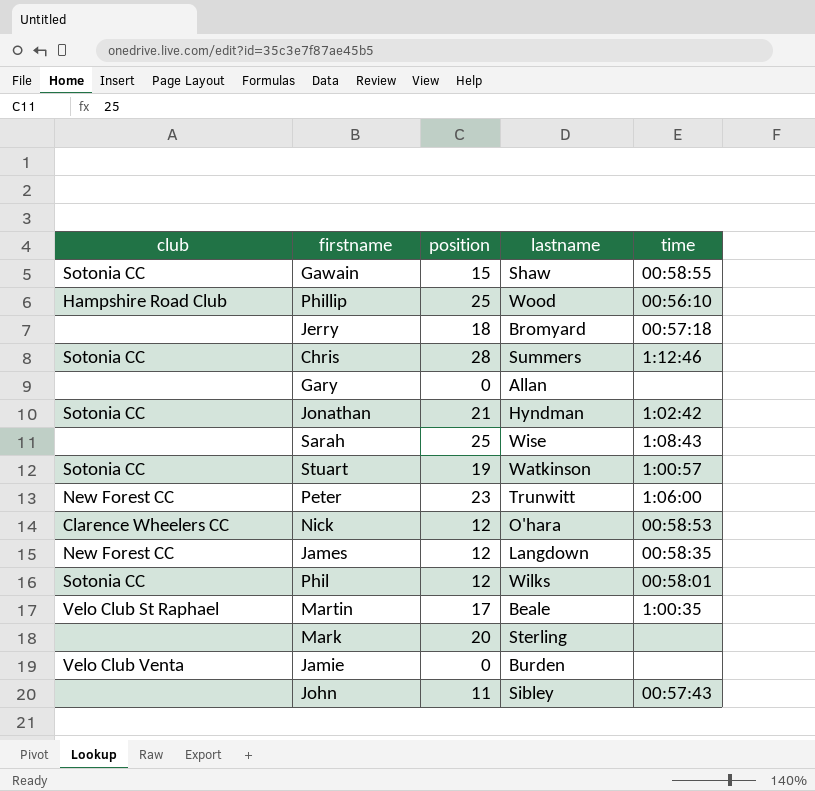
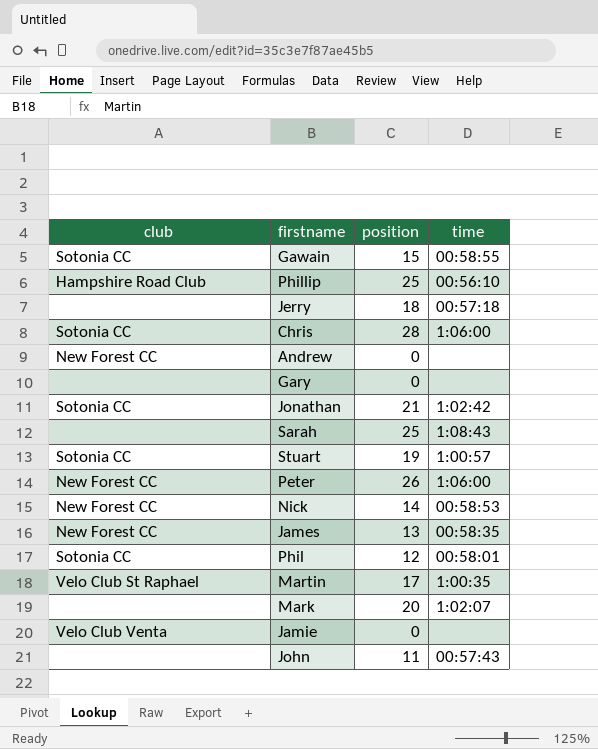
column lastname | position: 4 -> none
Chris | time: 1:12:46 -> 1:06:00
row Andrew: none -> New Forest CC | 0 | none
Peter | position: 23 -> 26
Nick | club: Clarence Wheelers CC -> New Forest CC
Nick | position: 12 -> 14
James | position: 12 -> 13
Mark | time: none -> 1:02:07

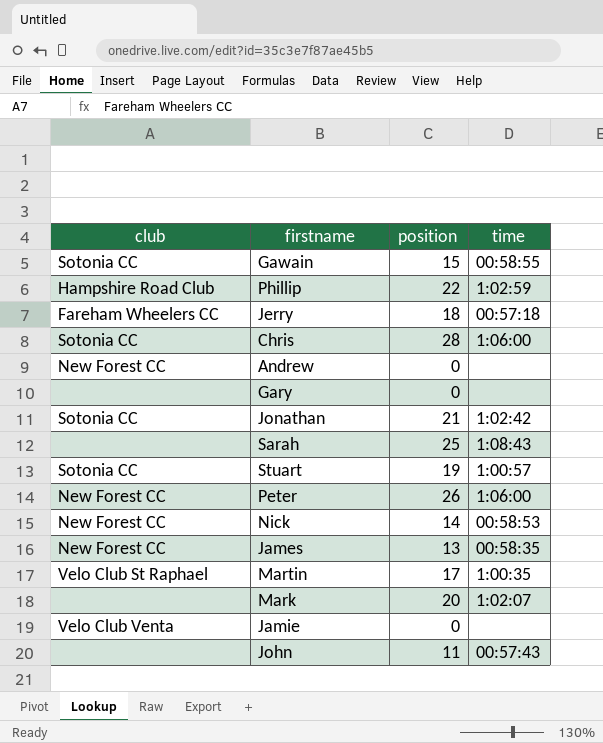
row Phil: Sotonia CC | 12 | 00:58:01 -> none
Phillip | position: 25 -> 22
Phillip | time: 00:56:10 -> 1:02:59
Jerry | club: none -> Fareham Wheelers CC

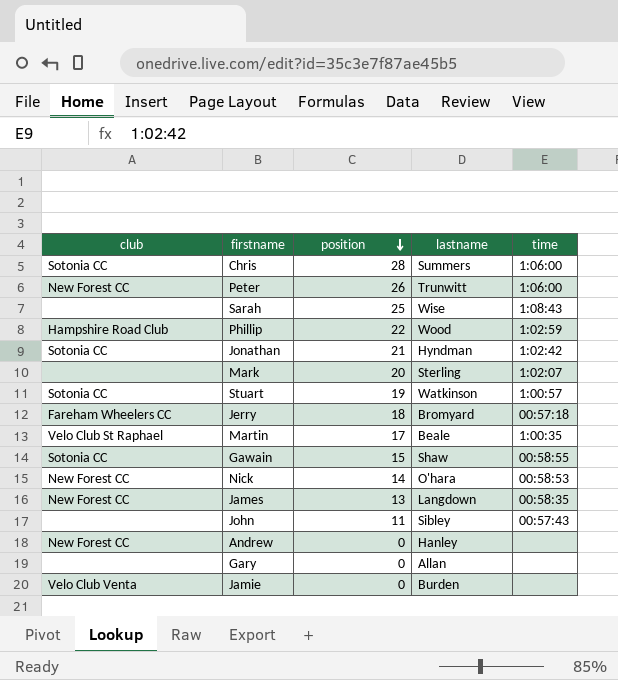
row order: none -> position descending
column lastname | position: none -> 4

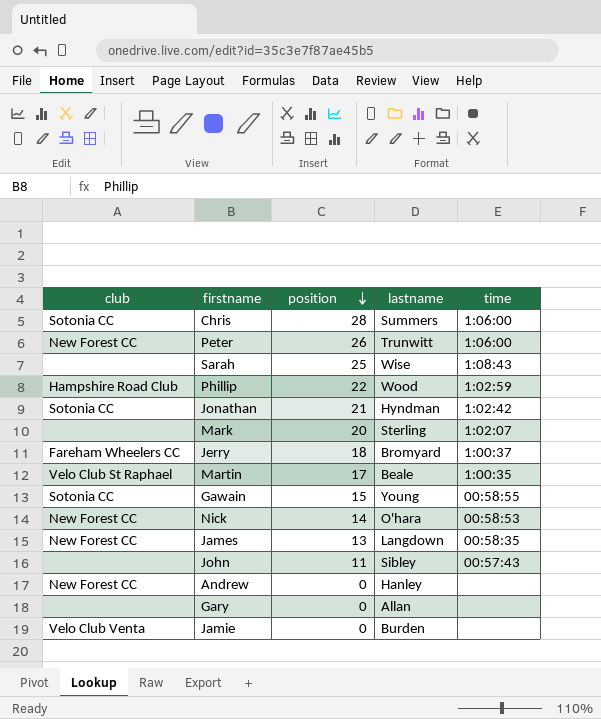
row Stuart: Sotonia CC | 19 | Watkinson | 1:00:57 -> none
Jerry | time: 00:57:18 -> 1:00:37
Gawain | lastname: Shaw -> Young

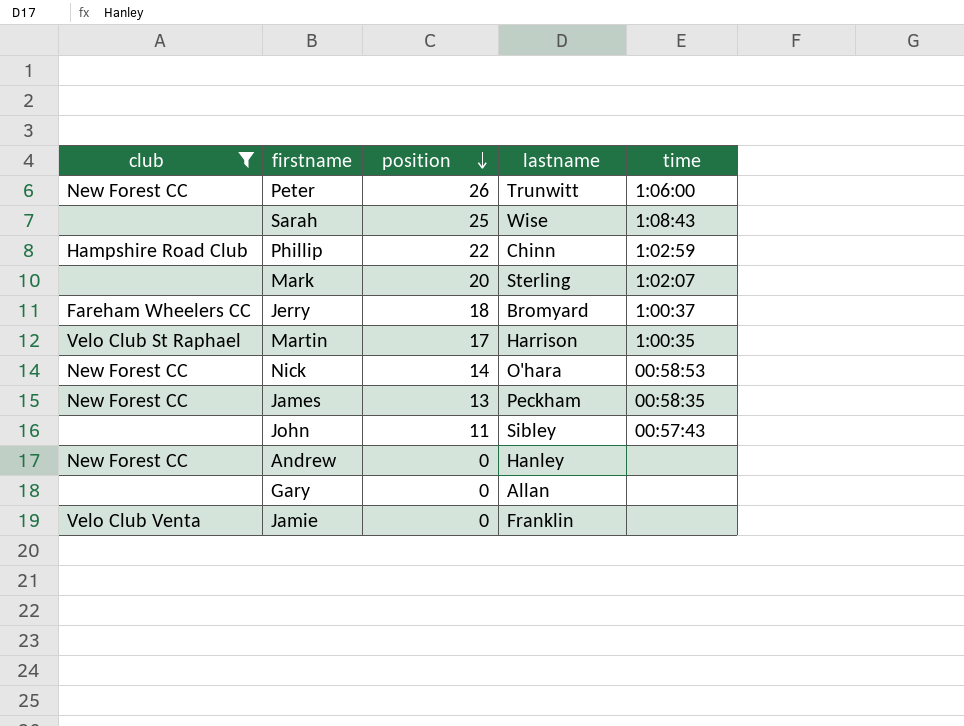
filter: none -> club != Sotonia CC
Phillip | lastname: Wood -> Chinn
Martin | lastname: Beale -> Harrison
James | lastname: Langdown -> Peckham
Jamie | lastname: Burden -> Franklin

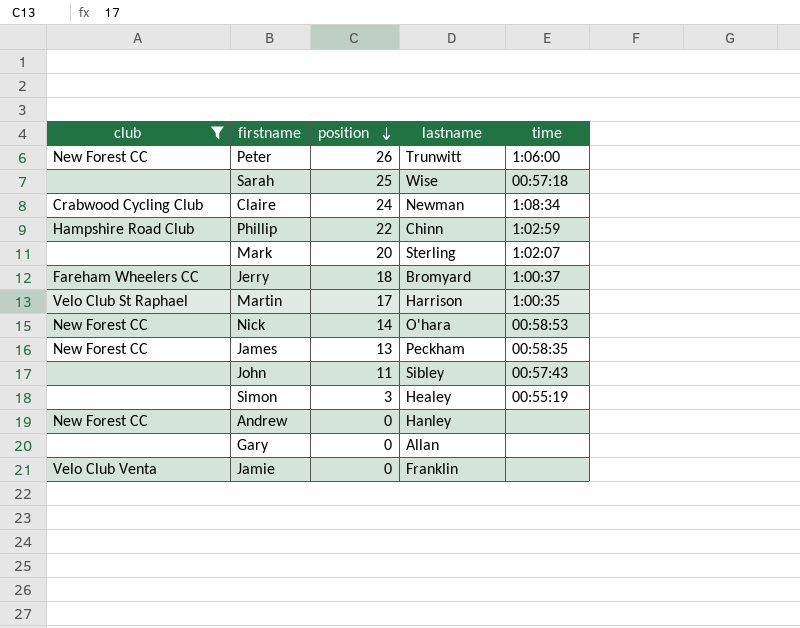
Sarah | time: 1:08:43 -> 00:57:18
row Claire: none -> Crabwood Cycling Club | 24 | Newman | 1:08:34
row Simon: none -> none | 3 | Healey | 00:55:19

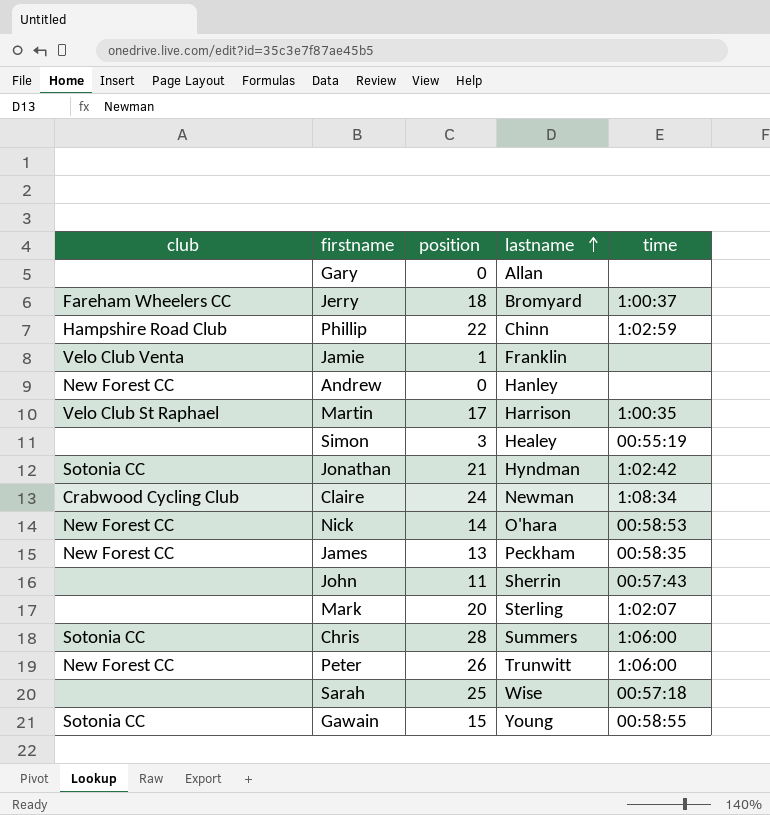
filter: club != Sotonia CC -> none
row order: position descending -> lastname ascending
Jamie | position: 0 -> 1
John | lastname: Sibley -> Sherrin

